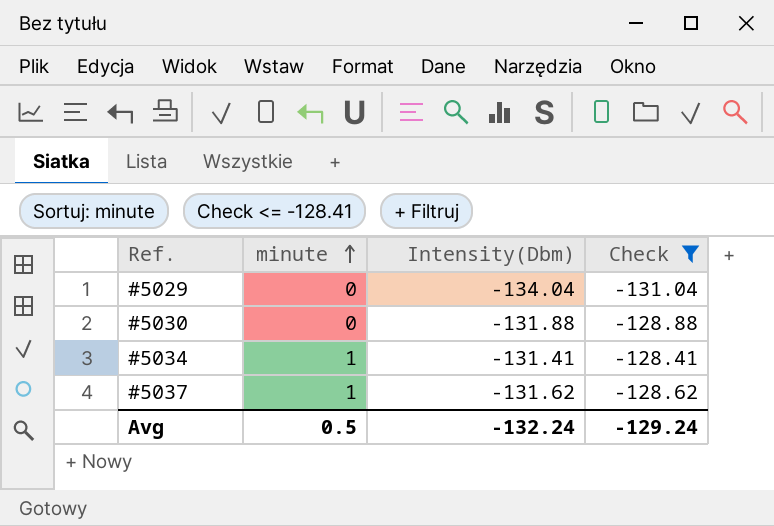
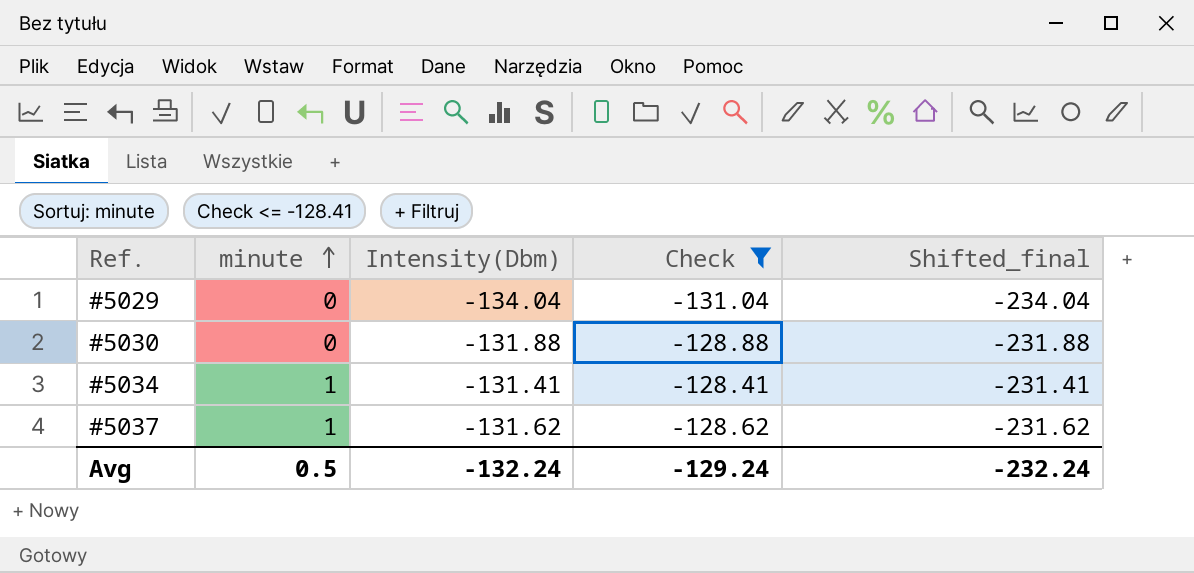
column Shifted_final | formula: none -> [Intensity(Dbm)] - 100

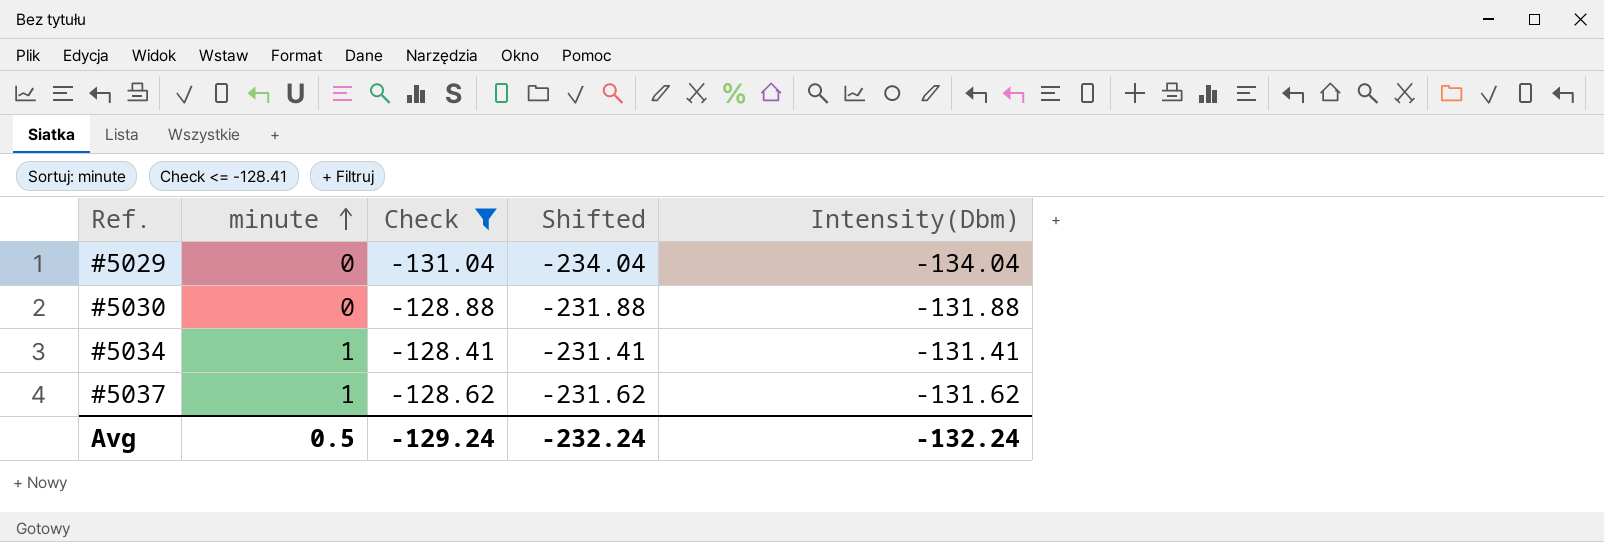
column name: Shifted_final -> Shifted
column Intensity(Dbm) | position: 3 -> 5

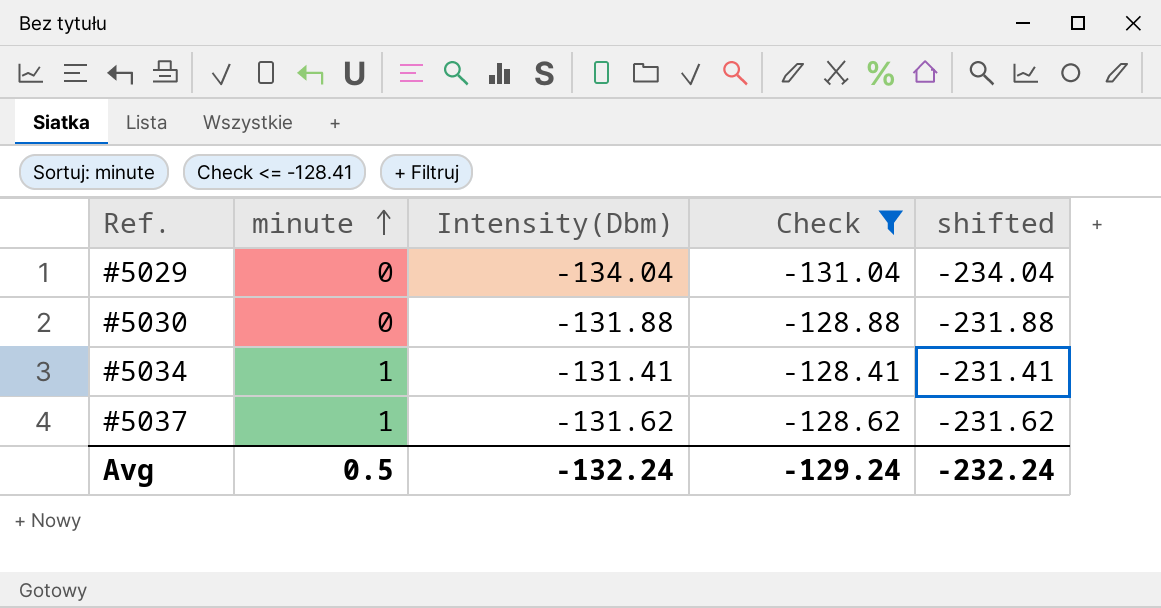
column Intensity(Dbm) | position: 5 -> 3
column name: Shifted -> shifted

